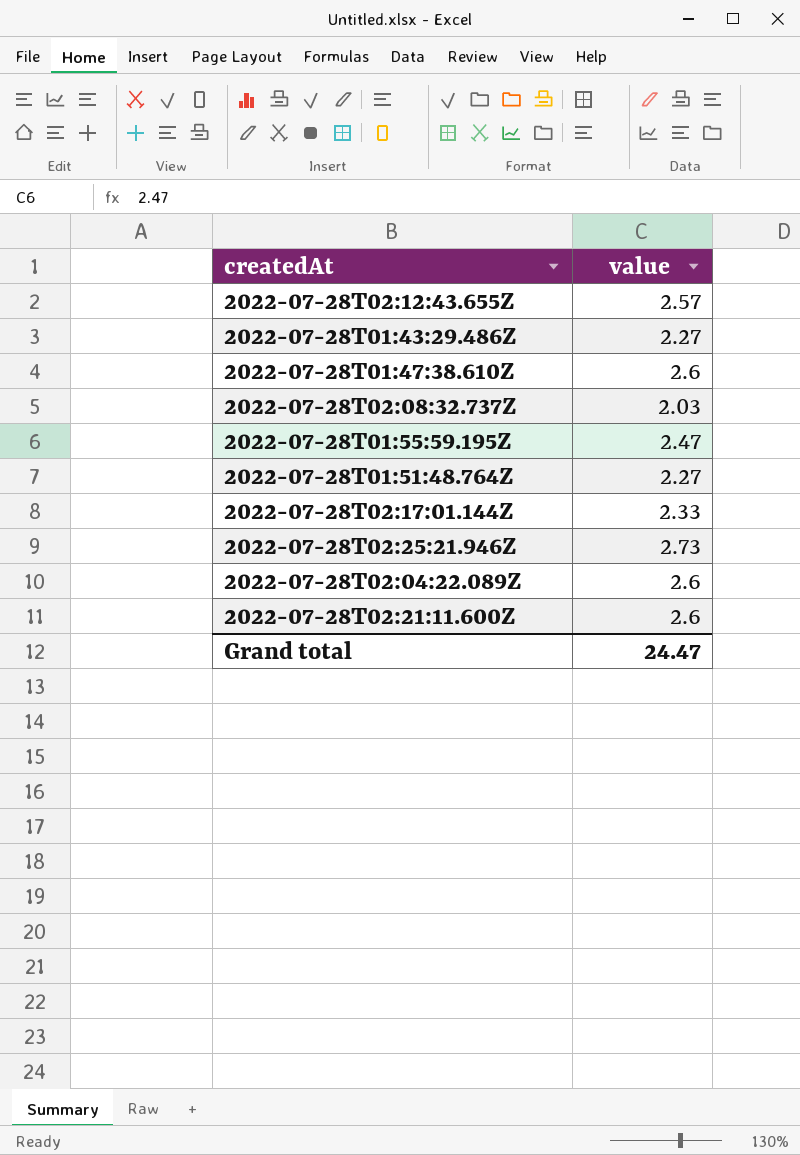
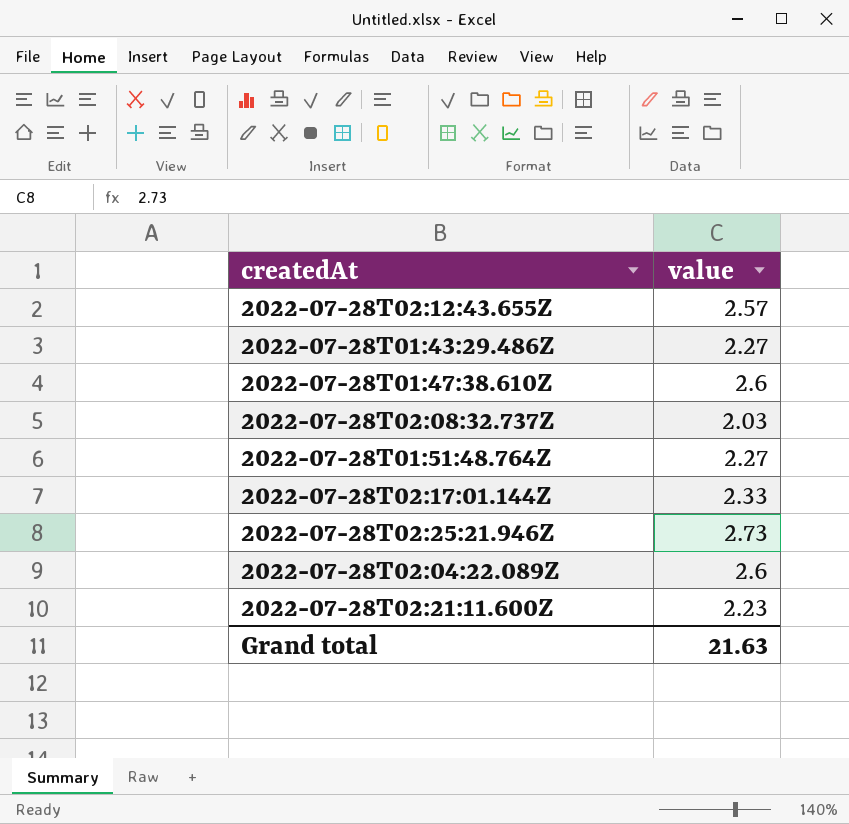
row 2022-07-28T01:55:59.195Z: 2.47 -> none
2022-07-28T02:21:11.600Z | value: 2.6 -> 2.23
Grand total | value: 24.47 -> 21.63

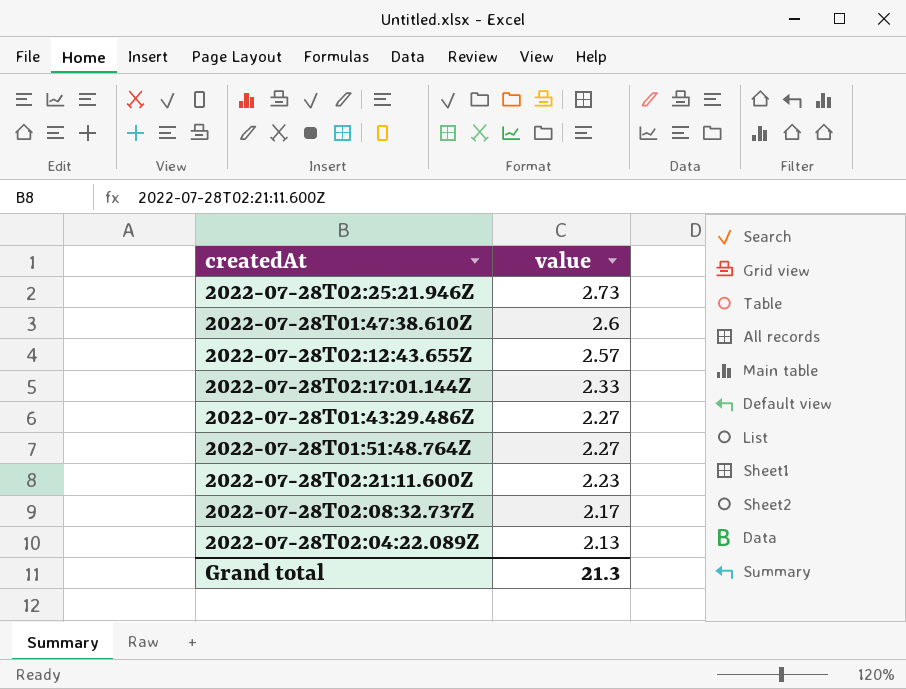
row order: none -> value descending
2022-07-28T02:08:32.737Z | value: 2.03 -> 2.17
2022-07-28T02:04:22.089Z | value: 2.6 -> 2.13
Grand total | value: 21.63 -> 21.3

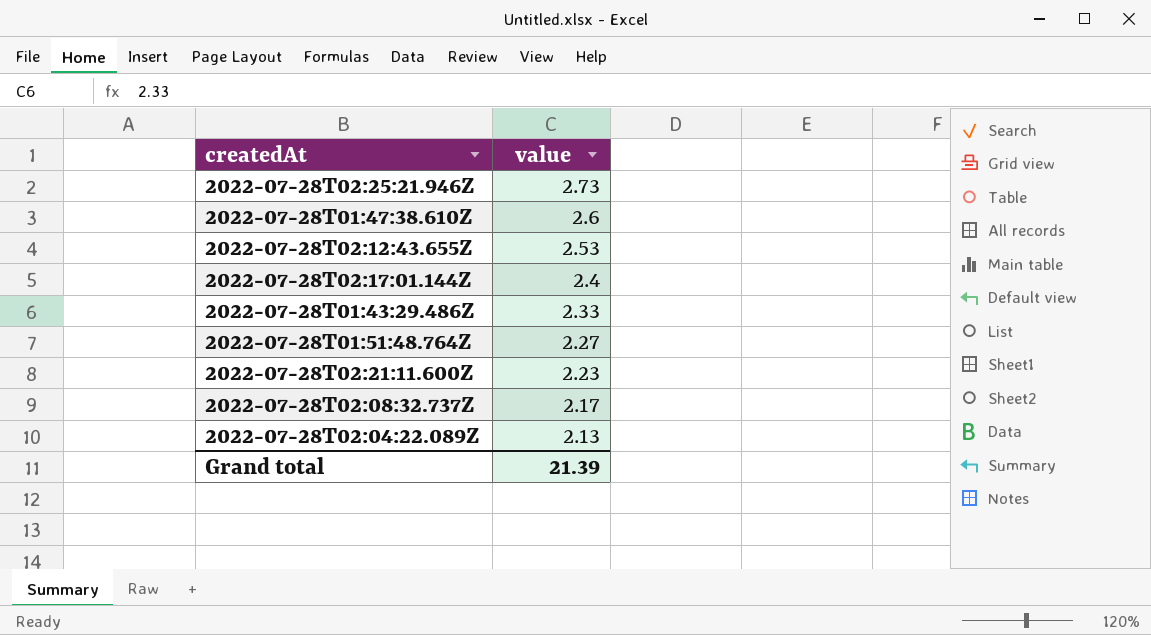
2022-07-28T02:12:43.655Z | value: 2.57 -> 2.53
2022-07-28T02:17:01.144Z | value: 2.33 -> 2.4
2022-07-28T01:43:29.486Z | value: 2.27 -> 2.33
Grand total | value: 21.3 -> 21.39

